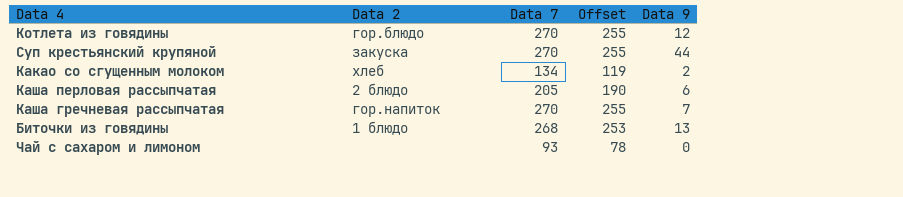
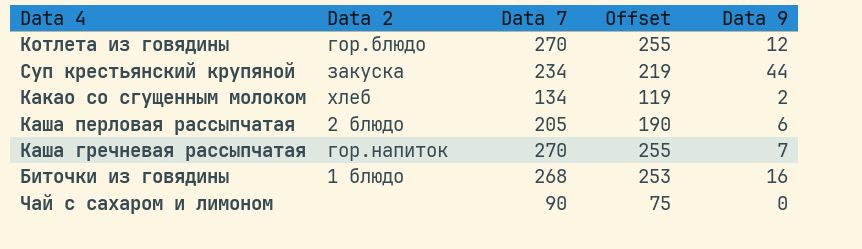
Суп крестьянский крупяной | Data 7: 270 -> 234
Суп крестьянский крупяной | Offset: 255 -> 219
Биточки из говядины | Data 9: 13 -> 16
Чай с сахаром и лимоном | Data 7: 93 -> 90
Чай с сахаром и лимоном | Offset: 78 -> 75

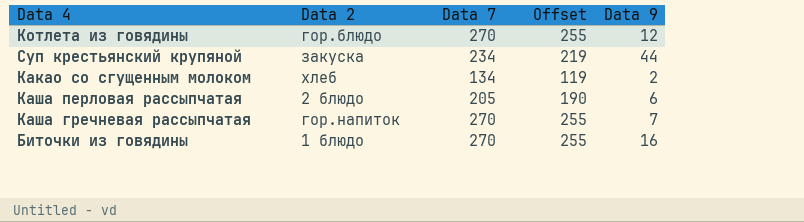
row Чай с сахаром и лимоном: none | 90 | 75 | 0 -> none
Биточки из говядины | Data 7: 268 -> 270
Биточки из говядины | Offset: 253 -> 255

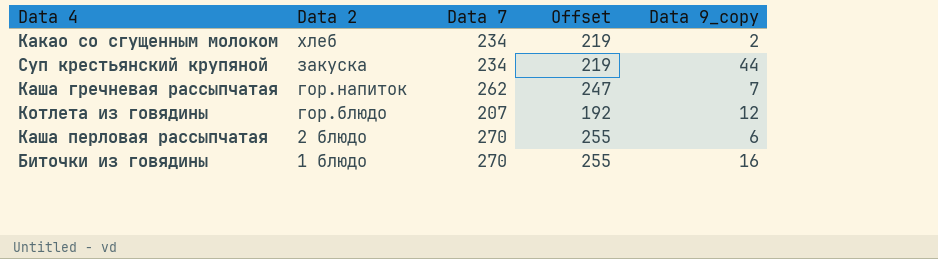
row order: none -> Data 2 descending
column name: Data 9 -> Data 9_copy
Какао со сгущенным молоком | Data 7: 134 -> 234
Какао со сгущенным молоком | Offset: 119 -> 219
Каша гречневая рассыпчатая | Data 7: 270 -> 262
Каша гречневая рассыпчатая | Offset: 255 -> 247
Котлета из говядины | Data 7: 270 -> 207
Котлета из говядины | Offset: 255 -> 192
Каша перловая рассыпчатая | Data 7: 205 -> 270
Каша перловая рассыпчатая | Offset: 190 -> 255

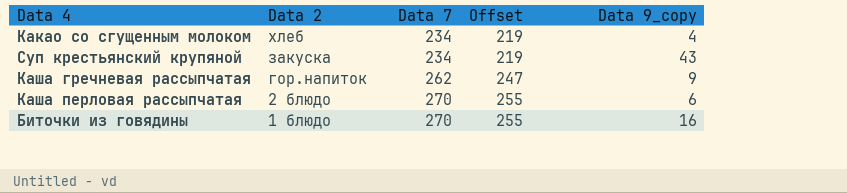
row Котлета из говядины: гор.блюдо | 207 | 192 | 12 -> none
Какао со сгущенным молоком | Data 9_copy: 2 -> 4
Суп крестьянский крупяной | Data 9_copy: 44 -> 43
Каша гречневая рассыпчатая | Data 9_copy: 7 -> 9

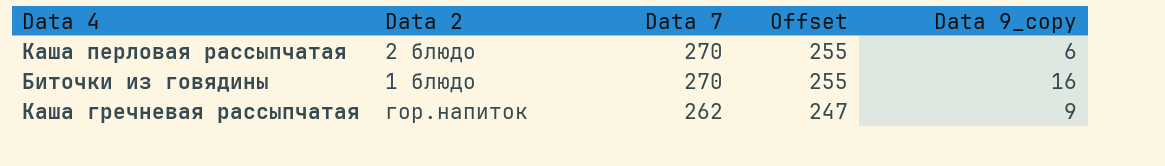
row order: Data 2 descending -> Data 7 descending
row Какао со сгущенным молоком: хлеб | 234 | 219 | 4 -> none
row Суп крестьянский крупяной: закуска | 234 | 219 | 43 -> none

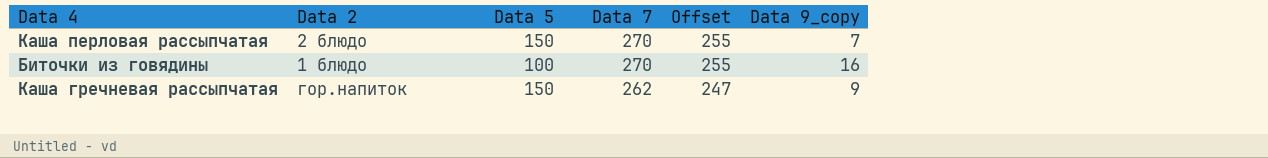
column Data 5 | position: none -> 3
Каша перловая рассыпчатая | Data 9_copy: 6 -> 7

